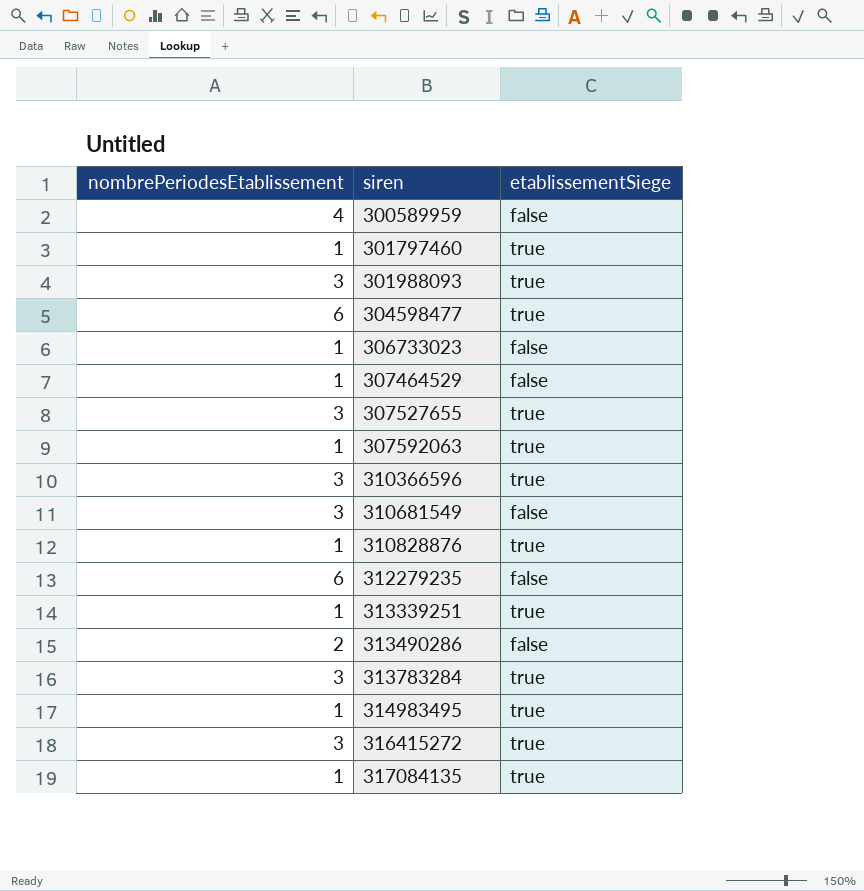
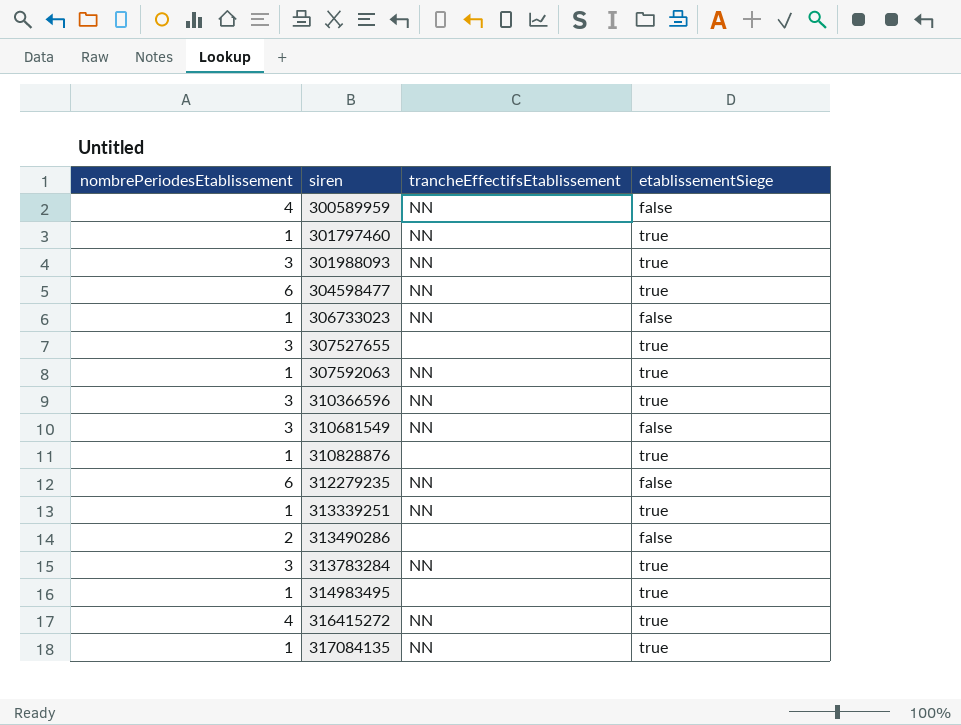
column trancheEffectifsEtablissement | position: none -> 3
row 307464529: 1 | false -> none
316415272 | nombrePeriodesEtablissement: 3 -> 4

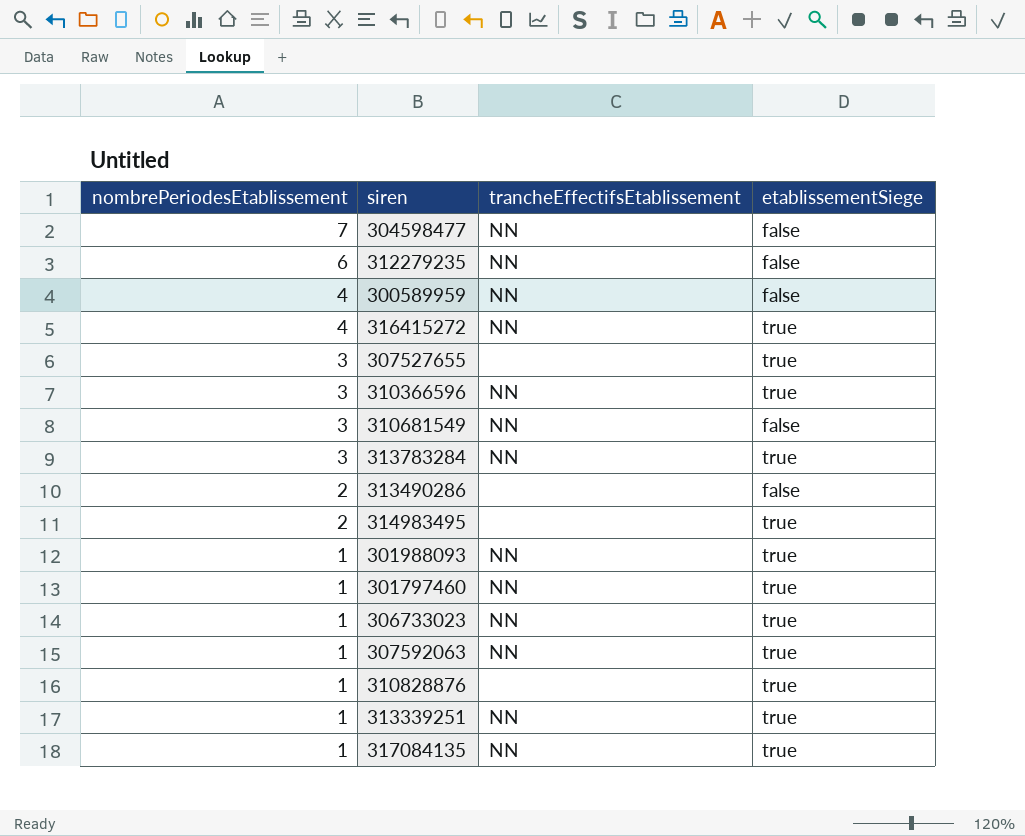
row order: siren ascending -> nombrePeriodesEtablissement descending
304598477 | nombrePeriodesEtablissement: 6 -> 7
304598477 | etablissementSiege: true -> false
314983495 | nombrePeriodesEtablissement: 1 -> 2
301988093 | nombrePeriodesEtablissement: 3 -> 1
306733023 | etablissementSiege: false -> true

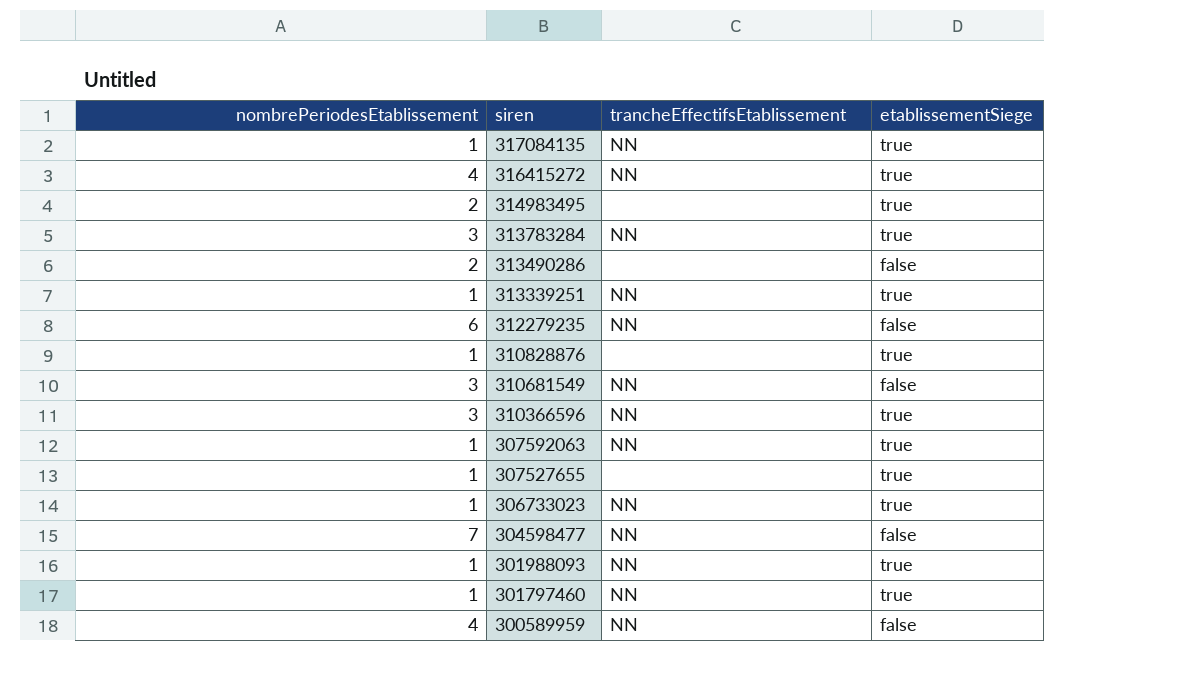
row order: nombrePeriodesEtablissement descending -> siren descending
307527655 | nombrePeriodesEtablissement: 3 -> 1

